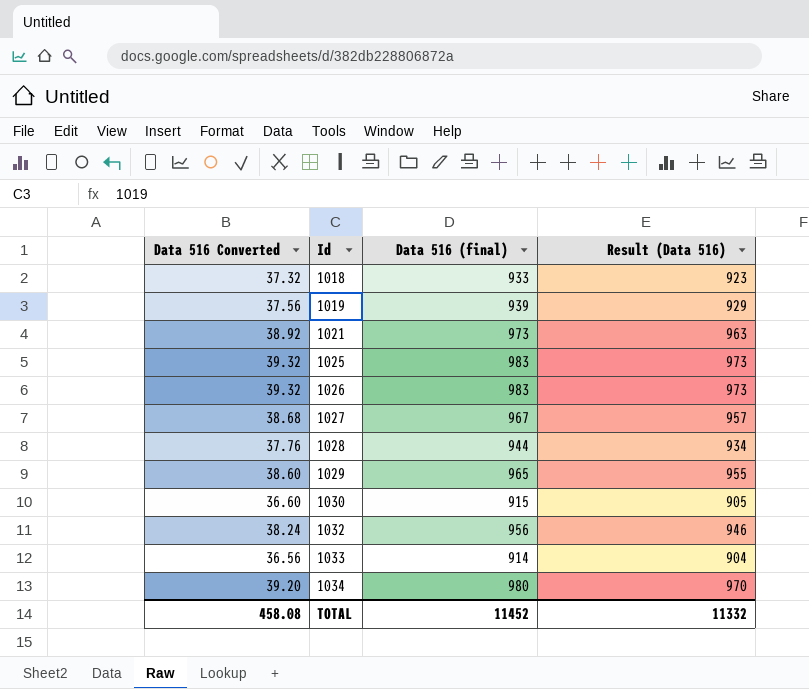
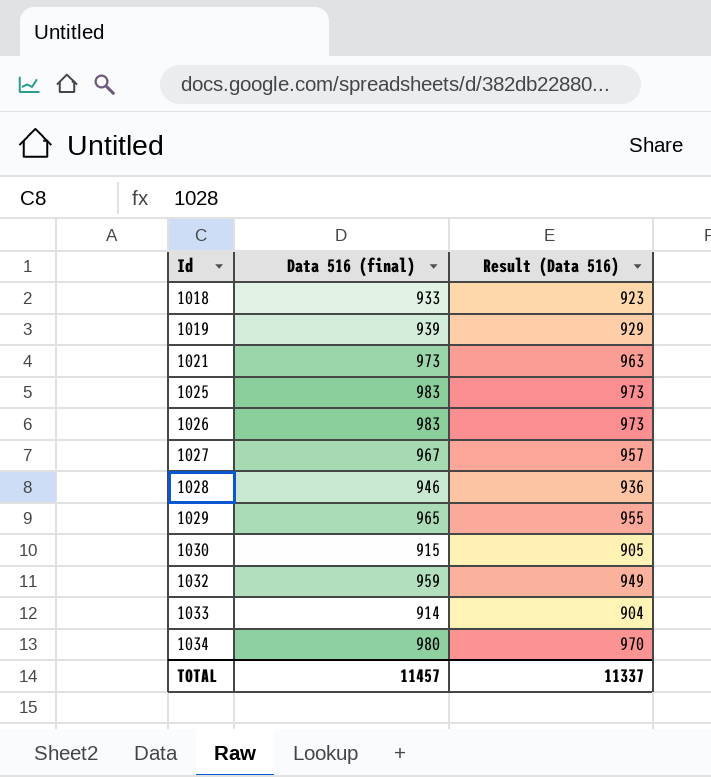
column Data 516 Converted | formula: [Data 516 (final)] * 0.04 -> none
1028 | Data 516 (final): 944 -> 946
1028 | Result (Data 516): 934 -> 936
1032 | Data 516 (final): 956 -> 959
1032 | Result (Data 516): 946 -> 949
TOTAL | Data 516 (final): 11452 -> 11457
TOTAL | Result (Data 516): 11332 -> 11337

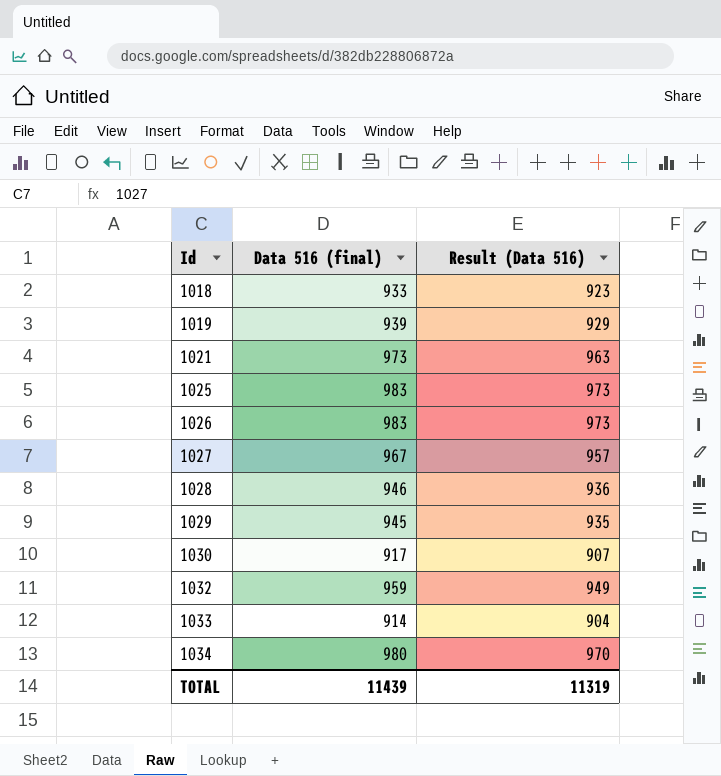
1029 | Data 516 (final): 965 -> 945
1029 | Result (Data 516): 955 -> 935
1030 | Data 516 (final): 915 -> 917
1030 | Result (Data 516): 905 -> 907
TOTAL | Data 516 (final): 11457 -> 11439
TOTAL | Result (Data 516): 11337 -> 11319

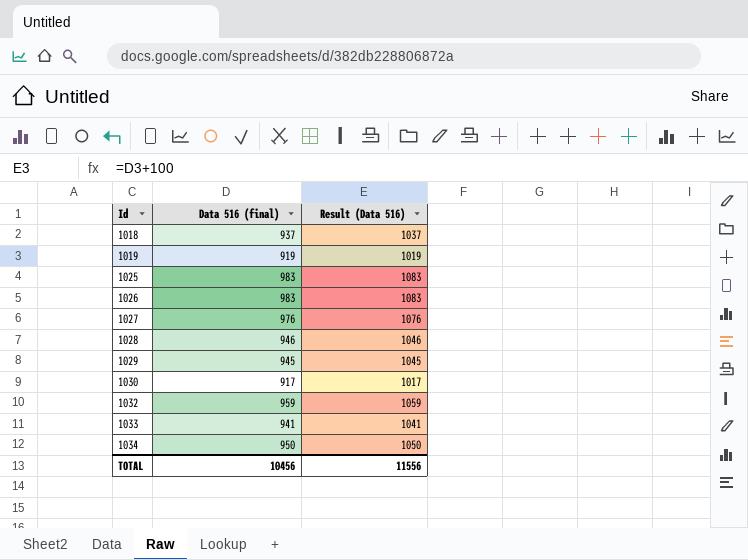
column Result (Data 516) | formula: [Data 516 (final)] - 10 -> [Data 516 (final)] + 100
row 1021: 973 | 963 -> none
1018 | Data 516 (final): 933 -> 937
1019 | Data 516 (final): 939 -> 919
1027 | Data 516 (final): 967 -> 976
1033 | Data 516 (final): 914 -> 941
1034 | Data 516 (final): 980 -> 950
TOTAL | Data 516 (final): 11439 -> 10456
TOTAL | Result (Data 516): 11319 -> 11556

